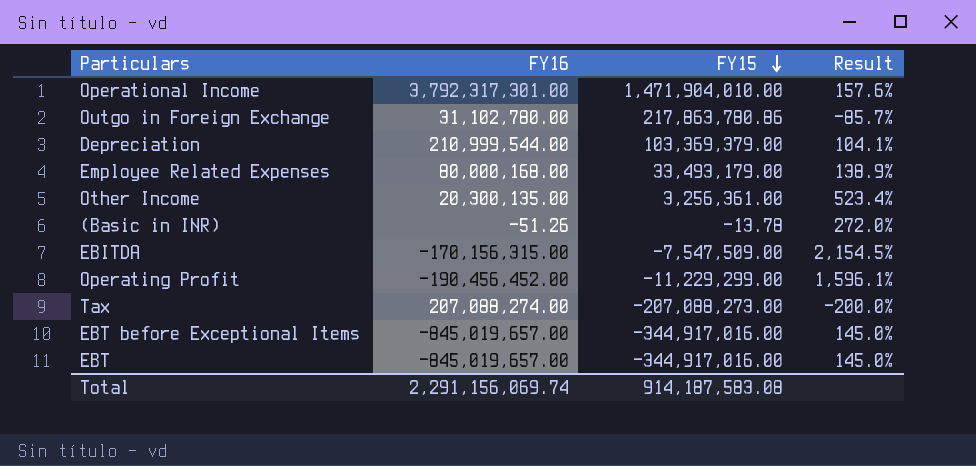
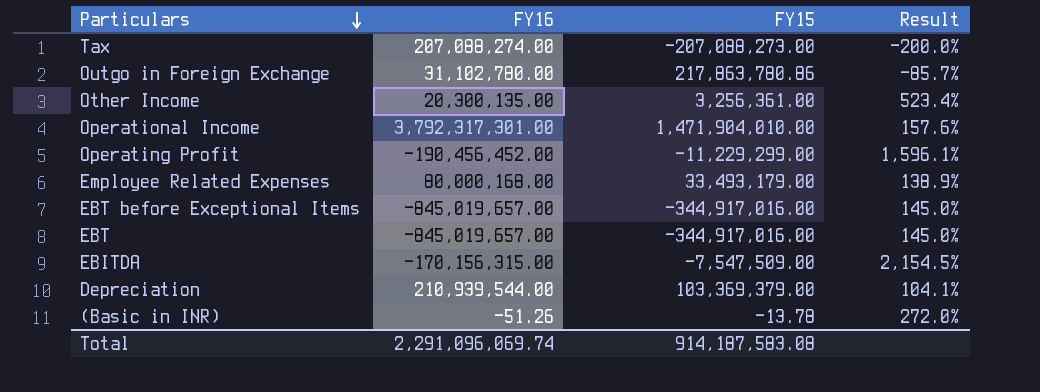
row order: FY15 descending -> Particulars descending
Depreciation | FY16: 210,999,544.00 -> 210,939,544.00
Total | FY16: 2,291,156,069.74 -> 2,291,096,069.74

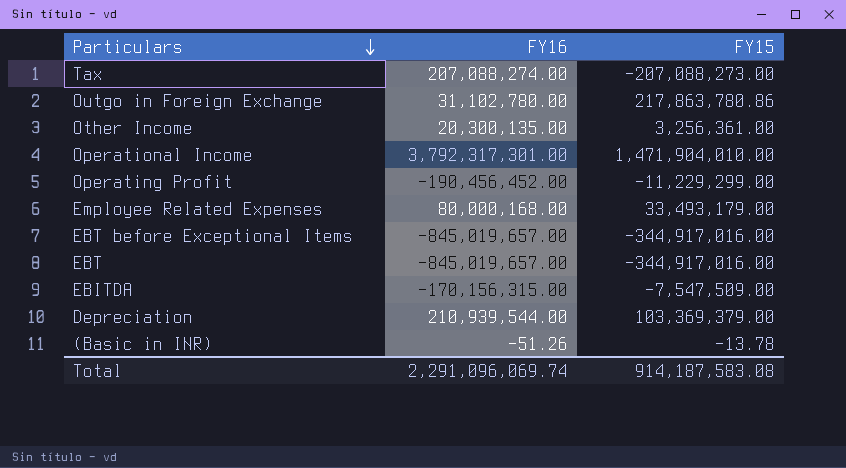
column Result | formula: ([FY16] - [FY15]) / [FY15] -> none

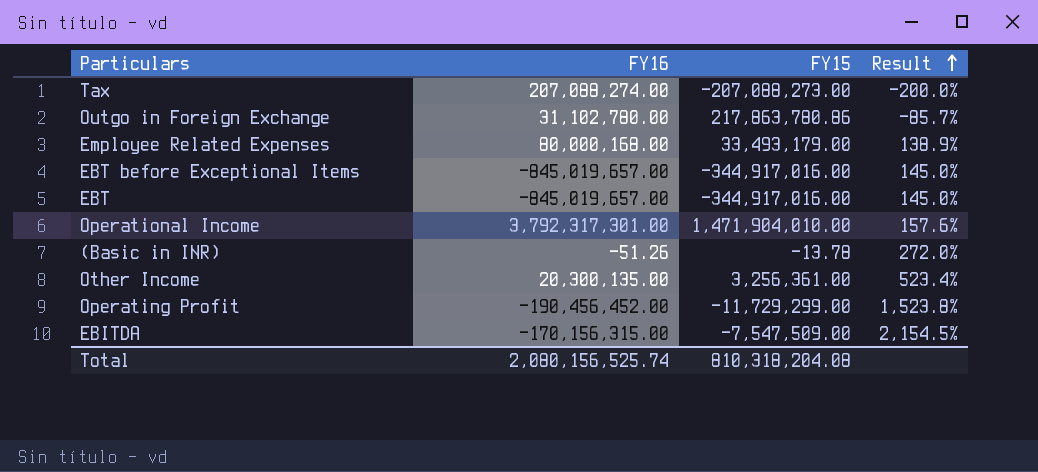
row order: Particulars descending -> Result ascending
column Result | formula: none -> ([FY16] - [FY15]) / [FY15]
row Depreciation: 210,939,544.00 | 103,369,379.00 -> none
Operating Profit | FY15: -11,229,299.00 -> -11,729,299.00
Total | FY16: 2,291,096,069.74 -> 2,080,156,525.74
Total | FY15: 914,187,583.08 -> 810,318,204.08

